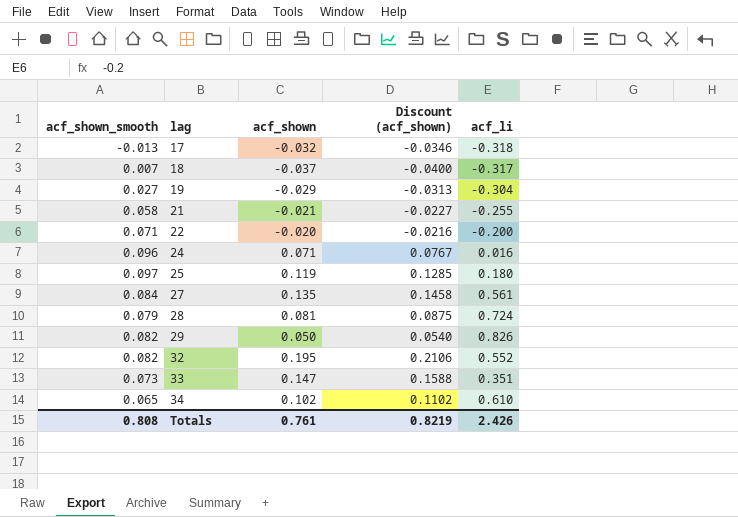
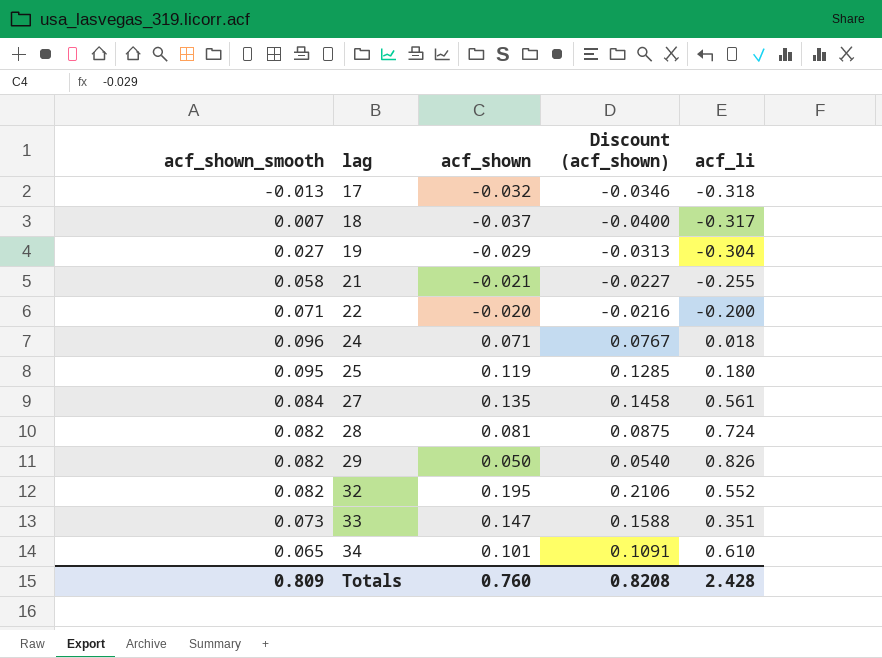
24 | acf_li: 0.016 -> 0.018
25 | acf_shown_smooth: 0.097 -> 0.095
28 | acf_shown_smooth: 0.079 -> 0.082
34 | acf_shown: 0.102 -> 0.101
34 | Discount (acf_shown): 0.1102 -> 0.1091
Totals | acf_shown_smooth: 0.808 -> 0.809
Totals | acf_shown: 0.761 -> 0.760
Totals | Discount (acf_shown): 0.8219 -> 0.8208
Totals | acf_li: 2.426 -> 2.428

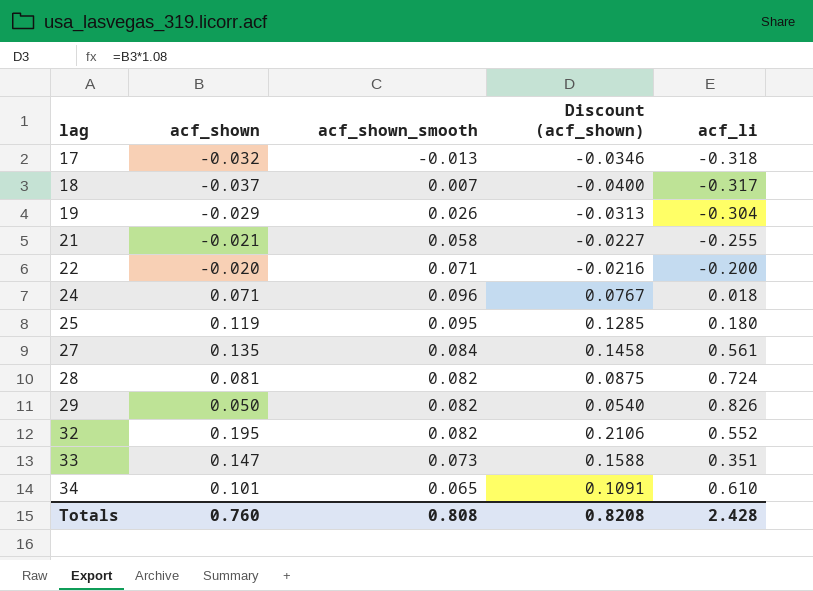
column acf_shown_smooth | position: 1 -> 3
19 | acf_shown_smooth: 0.027 -> 0.026
Totals | acf_shown_smooth: 0.809 -> 0.808

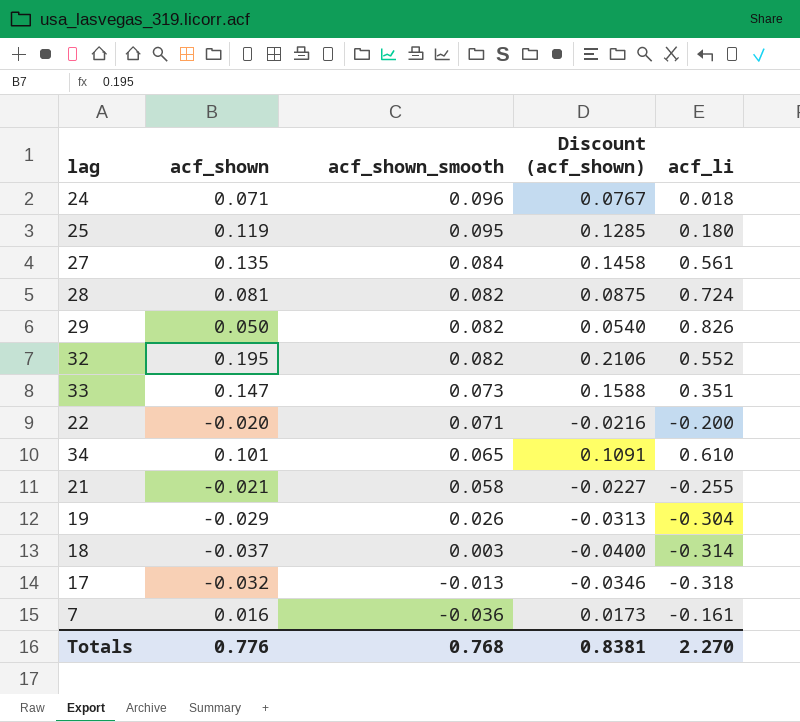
row order: lag ascending -> acf_shown_smooth descending
18 | acf_shown_smooth: 0.007 -> 0.003
18 | acf_li: -0.317 -> -0.314
row 7: none -> 0.016 | -0.036 | 0.0173 | -0.161
Totals | acf_shown: 0.760 -> 0.776
Totals | acf_shown_smooth: 0.808 -> 0.768
Totals | Discount (acf_shown): 0.8208 -> 0.8381
Totals | acf_li: 2.428 -> 2.270

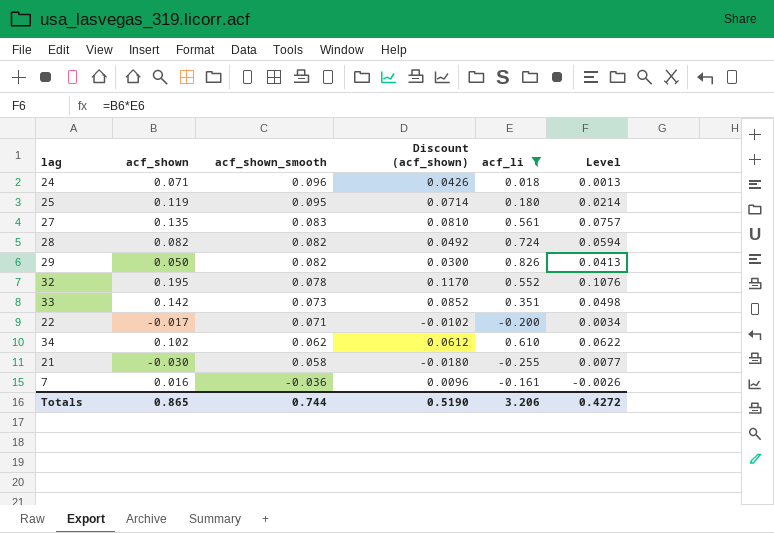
filter: none -> acf_li >= -0.255
column Discount (acf_shown) | formula: [acf_shown] * 1.08 -> [acf_shown] * 0.6
column Level | formula: none -> [acf_shown] * [acf_li]
27 | acf_shown_smooth: 0.084 -> 0.083
28 | acf_shown: 0.081 -> 0.082
32 | acf_shown_smooth: 0.082 -> 0.078
33 | acf_shown: 0.147 -> 0.142
22 | acf_shown: -0.020 -> -0.017
34 | acf_shown: 0.101 -> 0.102
34 | acf_shown_smooth: 0.065 -> 0.062
21 | acf_shown: -0.021 -> -0.030
Totals | acf_shown: 0.776 -> 0.865
Totals | acf_shown_smooth: 0.768 -> 0.744
Totals | Discount (acf_shown): 0.8381 -> 0.5190
Totals | acf_li: 2.270 -> 3.206

